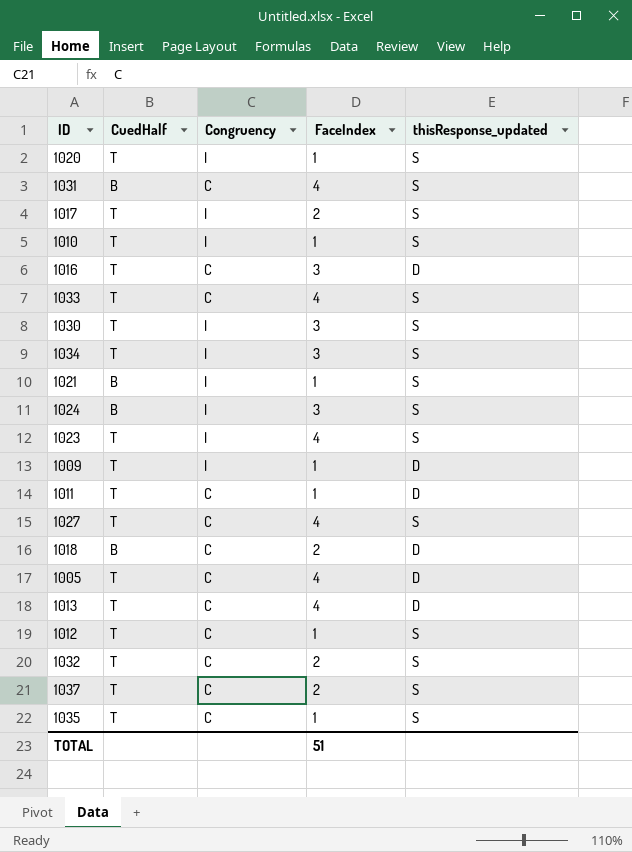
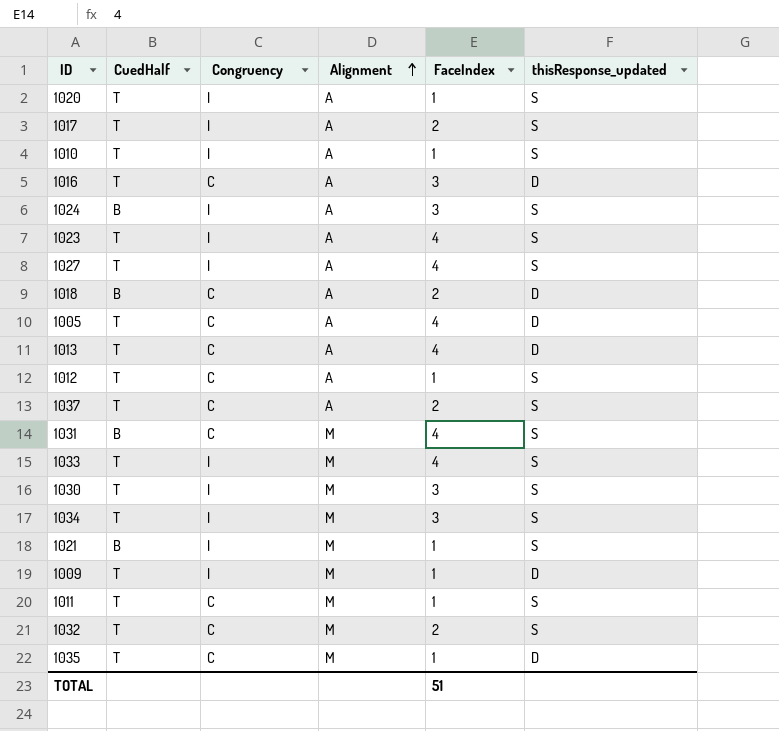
row order: none -> Alignment ascending
column Alignment | position: none -> 4
1027 | Congruency: C -> I
1033 | Congruency: C -> I
1011 | thisResponse_updated: D -> S
1035 | thisResponse_updated: S -> D

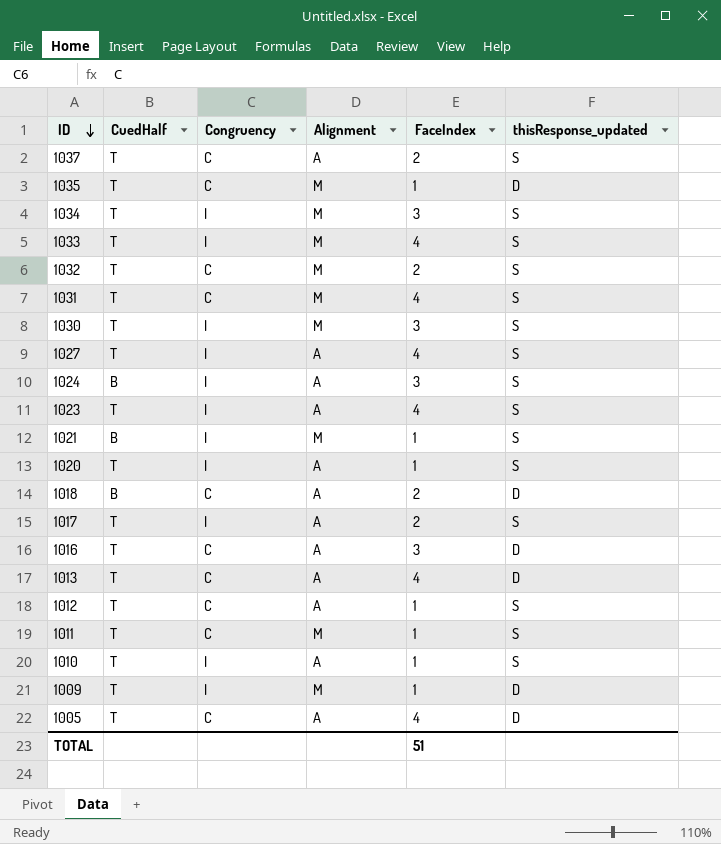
row order: Alignment ascending -> ID descending
1031 | CuedHalf: B -> T

